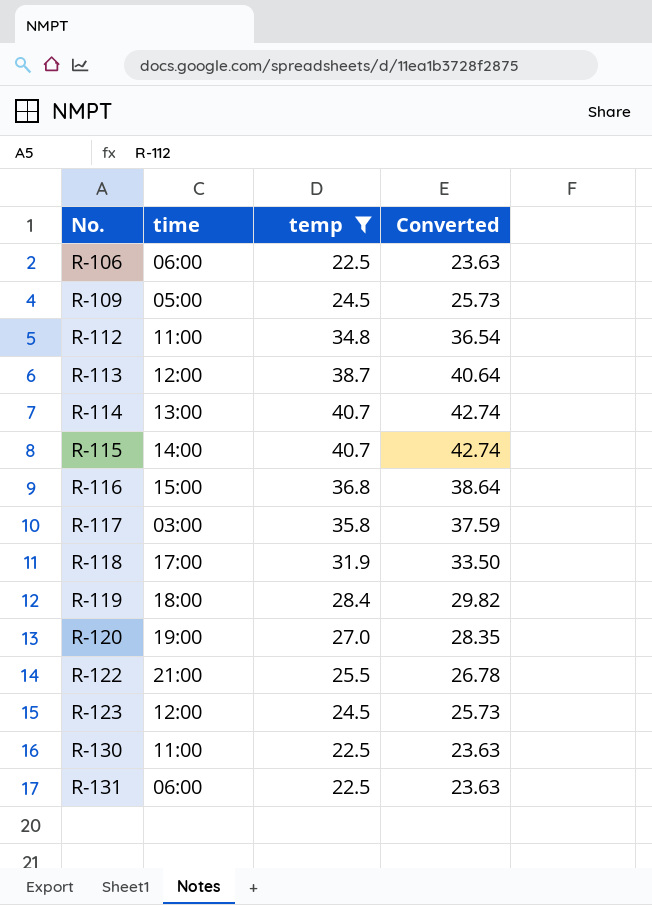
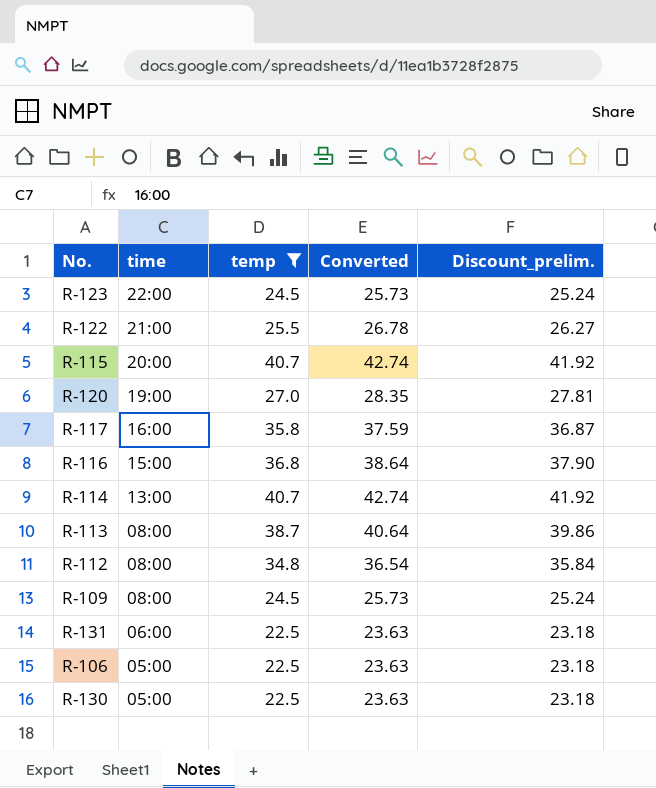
row order: No. ascending -> time descending
column Discount_prelim. | formula: none -> [temp] * 1.03
row R-118: 17:00 | 31.9 | 33.50 -> none
row R-119: 18:00 | 28.4 | 29.82 -> none
R-123 | time: 12:00 -> 22:00
R-115 | time: 14:00 -> 20:00
R-117 | time: 03:00 -> 16:00
R-113 | time: 12:00 -> 08:00
R-112 | time: 11:00 -> 08:00
R-109 | time: 05:00 -> 08:00
R-106 | time: 06:00 -> 05:00
R-130 | time: 11:00 -> 05:00

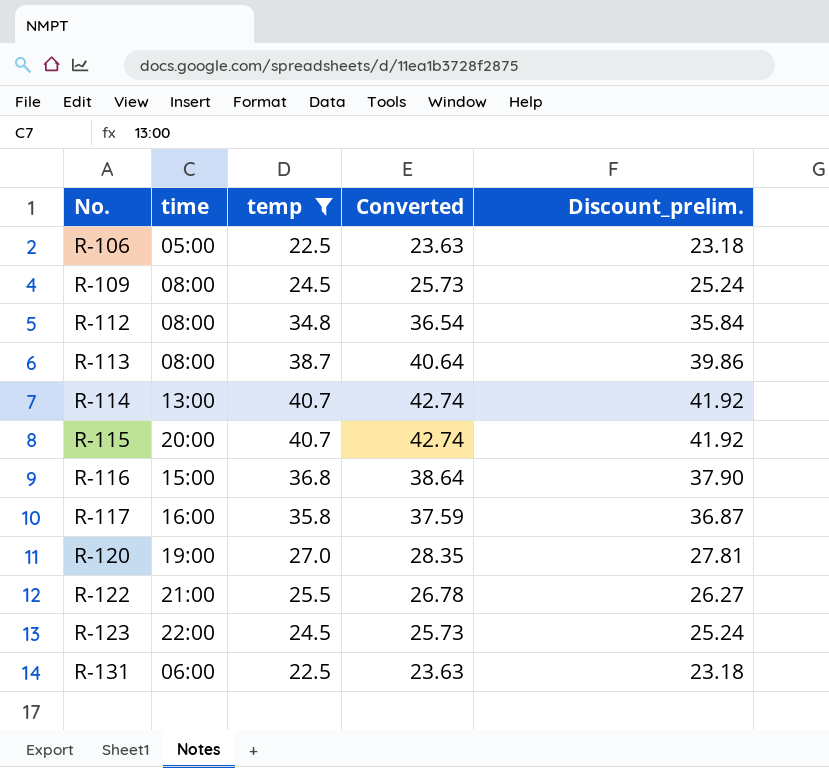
row order: time descending -> No. ascending
row R-130: 05:00 | 22.5 | 23.63 | 23.18 -> none

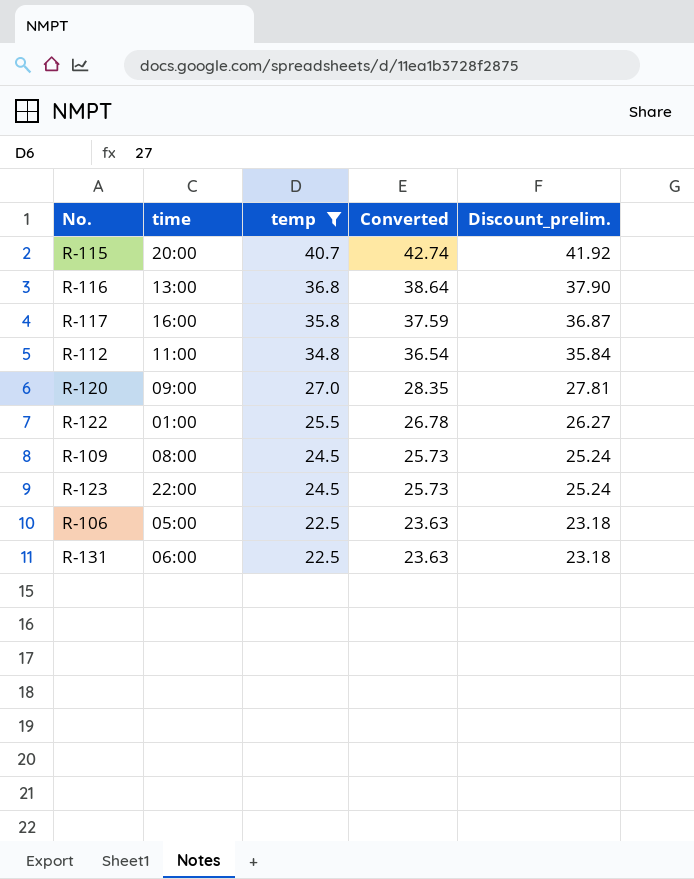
row order: No. ascending -> temp descending
row R-113: 08:00 | 38.7 | 40.64 | 39.86 -> none
row R-114: 13:00 | 40.7 | 42.74 | 41.92 -> none
R-116 | time: 15:00 -> 13:00
R-112 | time: 08:00 -> 11:00
R-120 | time: 19:00 -> 09:00
R-122 | time: 21:00 -> 01:00

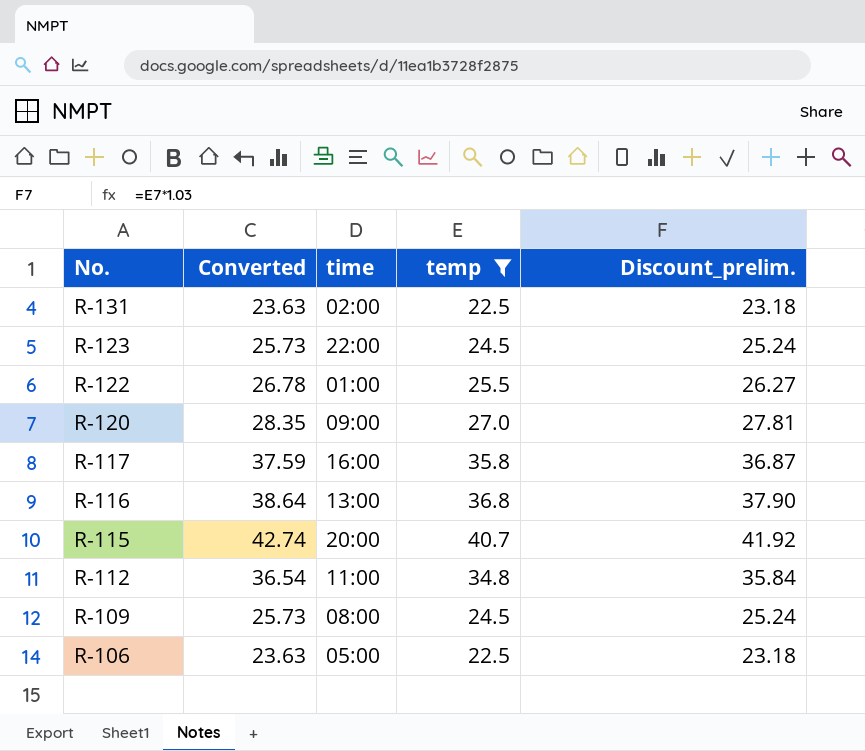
row order: temp descending -> No. descending
column Converted | position: 4 -> 2
R-131 | time: 06:00 -> 02:00

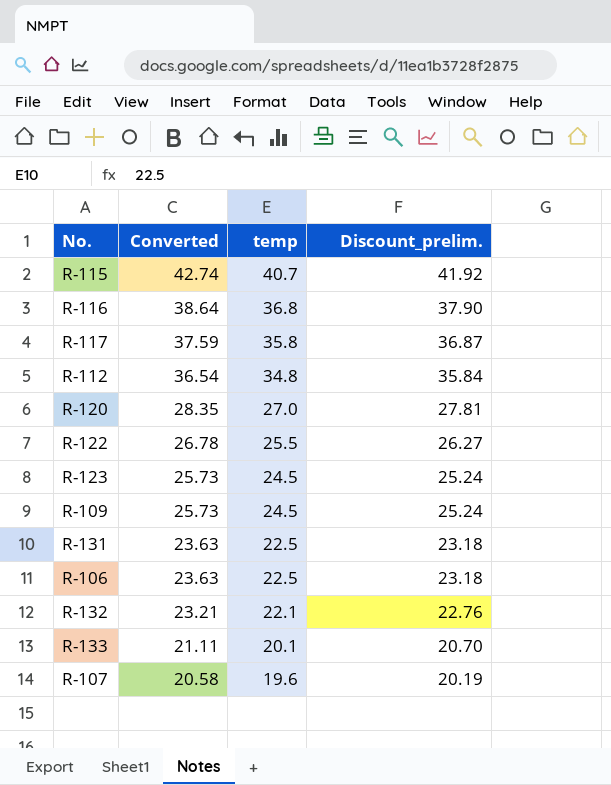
filter: temp >= 22.5 -> none
row order: No. descending -> Converted descending
column time | position: 3 -> none

